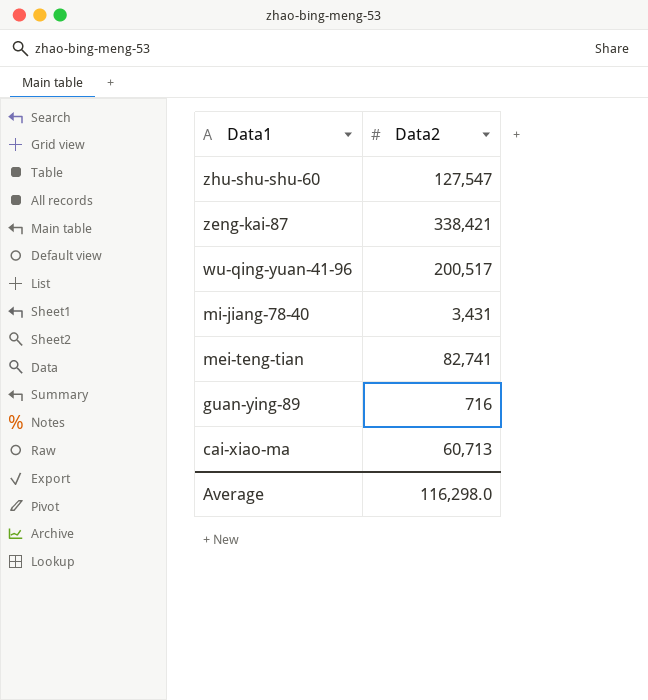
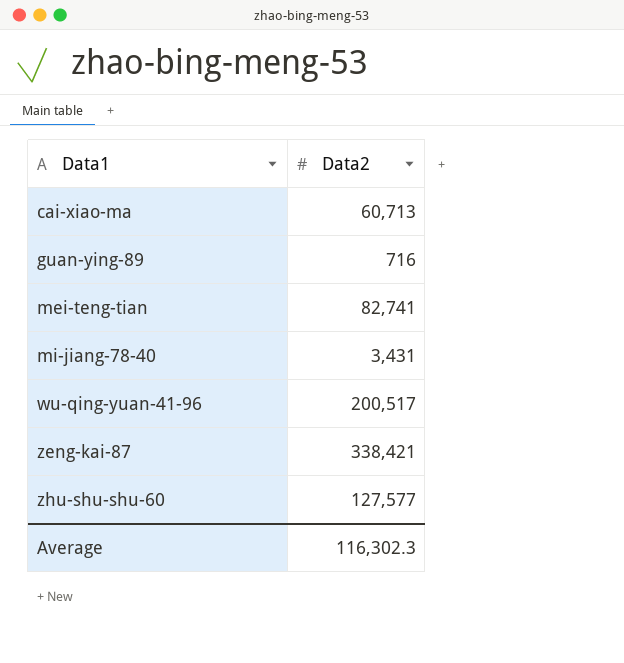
row order: Data1 descending -> Data1 ascending
zhu-shu-shu-60 | Data2: 127,547 -> 127,577
Average | Data2: 116,298.0 -> 116,302.3

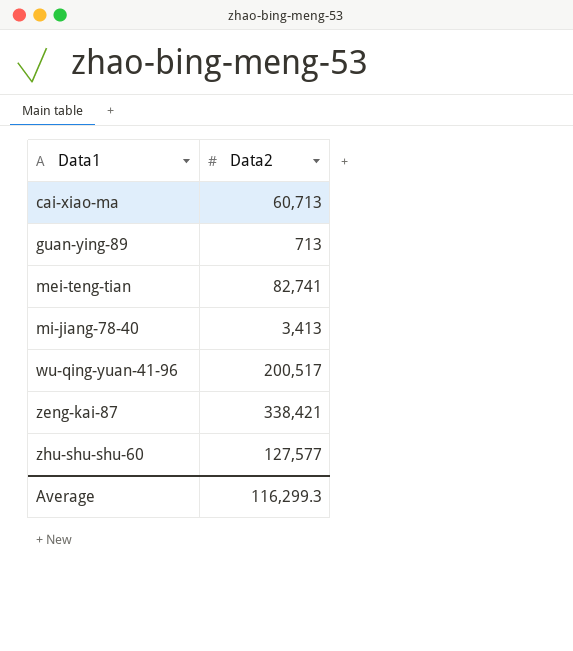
guan-ying-89 | Data2: 716 -> 713
mi-jiang-78-40 | Data2: 3,431 -> 3,413
Average | Data2: 116,302.3 -> 116,299.3

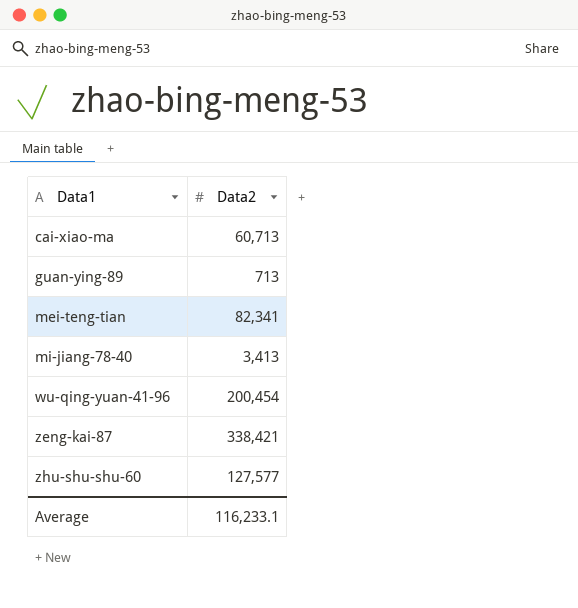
mei-teng-tian | Data2: 82,741 -> 82,341
wu-qing-yuan-41-96 | Data2: 200,517 -> 200,454
Average | Data2: 116,299.3 -> 116,233.1

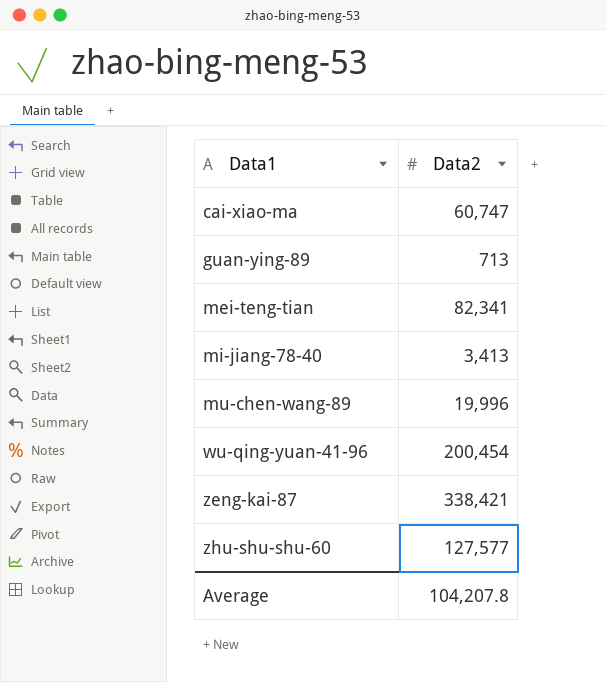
cai-xiao-ma | Data2: 60,713 -> 60,747
row mu-chen-wang-89: none -> 19,996
Average | Data2: 116,233.1 -> 104,207.8

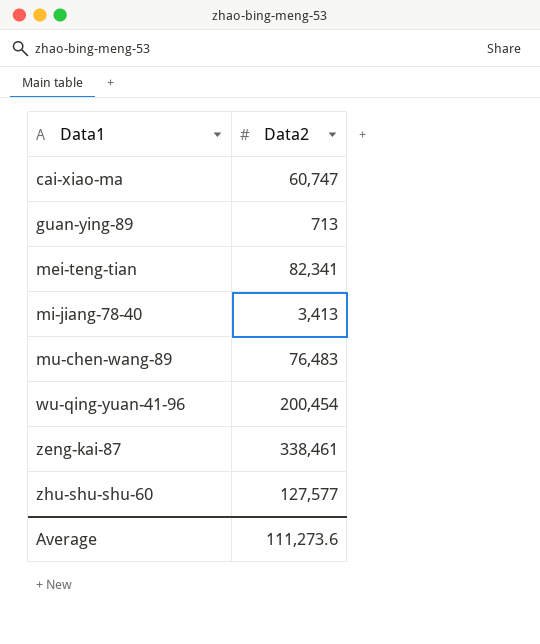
mu-chen-wang-89 | Data2: 19,996 -> 76,483
zeng-kai-87 | Data2: 338,421 -> 338,461
Average | Data2: 104,207.8 -> 111,273.6

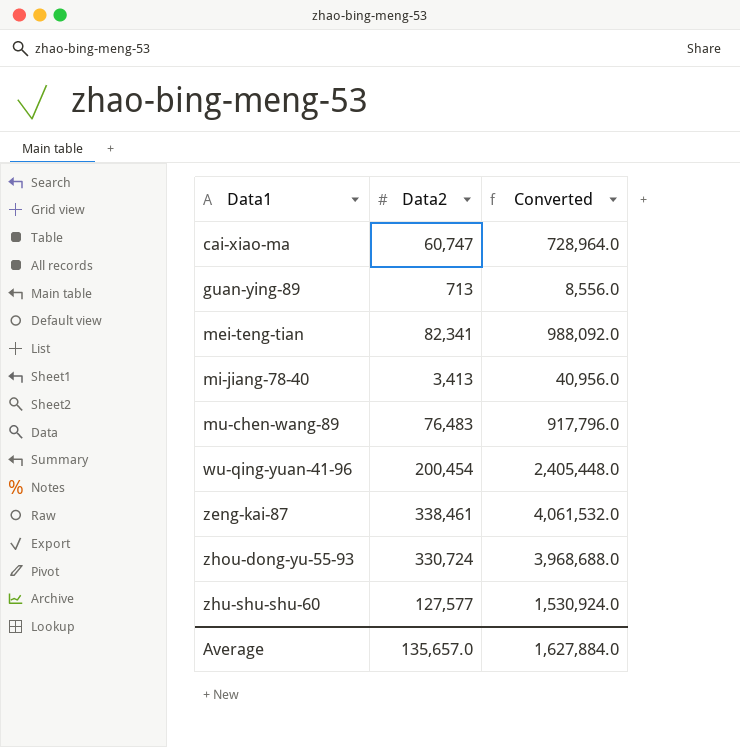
column Converted | formula: none -> [Data2] * 12
row zhou-dong-yu-55-93: none -> 330,724 | 3,968,688.0
Average | Data2: 111,273.6 -> 135,657.0

